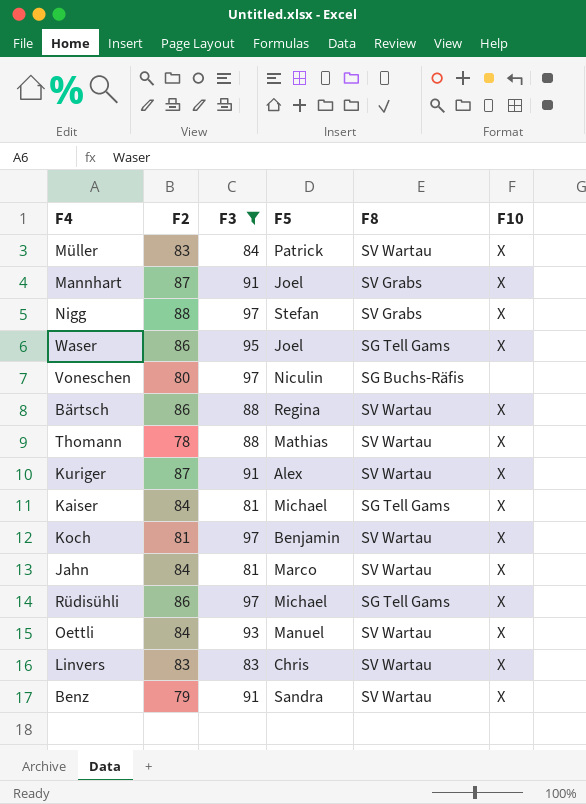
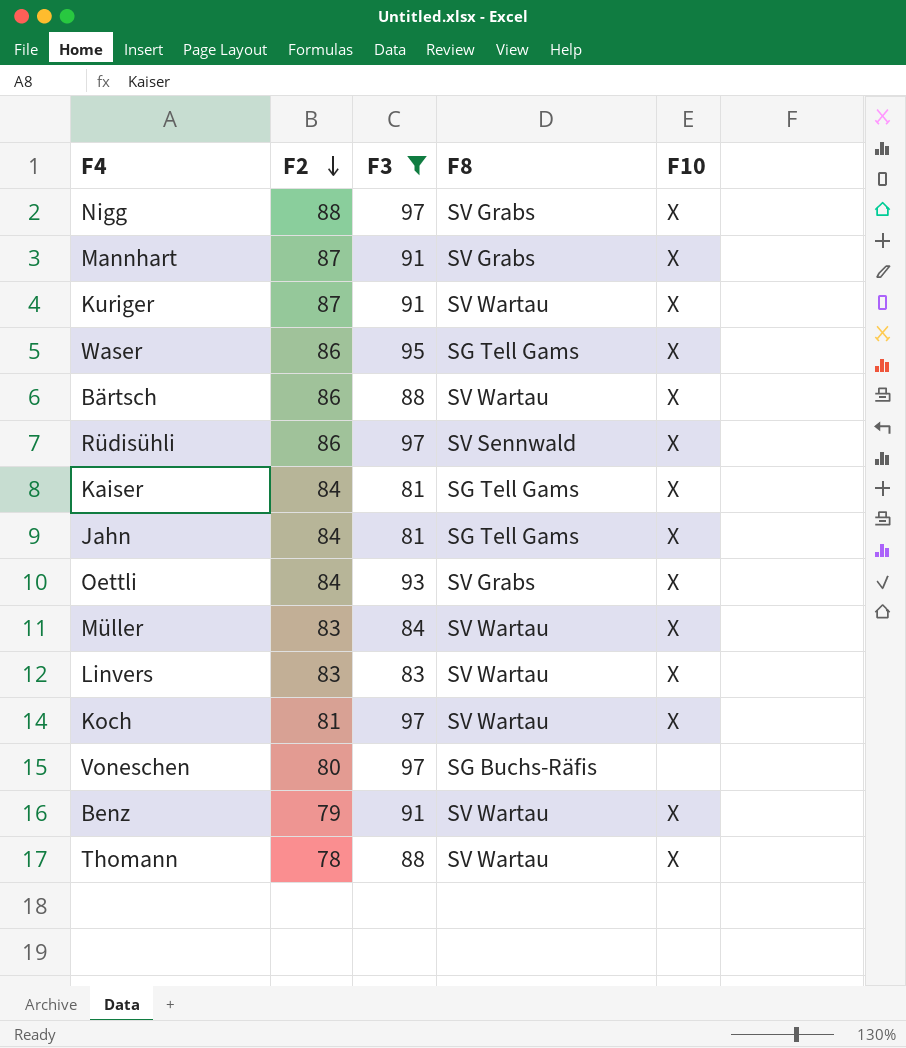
row order: none -> F2 descending
column F5 | position: 4 -> none
Rüdisühli | F8: SG Tell Gams -> SV Sennwald
Jahn | F8: SV Wartau -> SG Tell Gams
Oettli | F8: SV Wartau -> SV Grabs

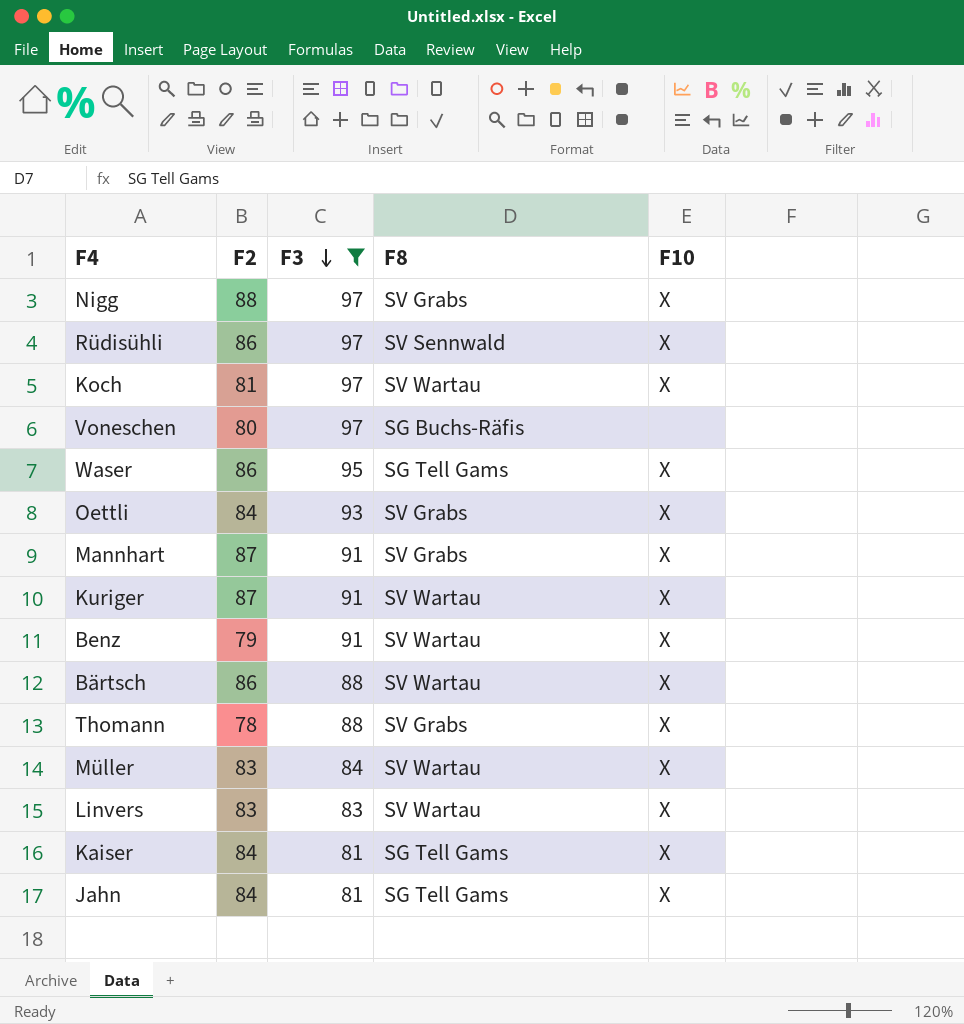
row order: F2 descending -> F3 descending
Thomann | F8: SV Wartau -> SV Grabs

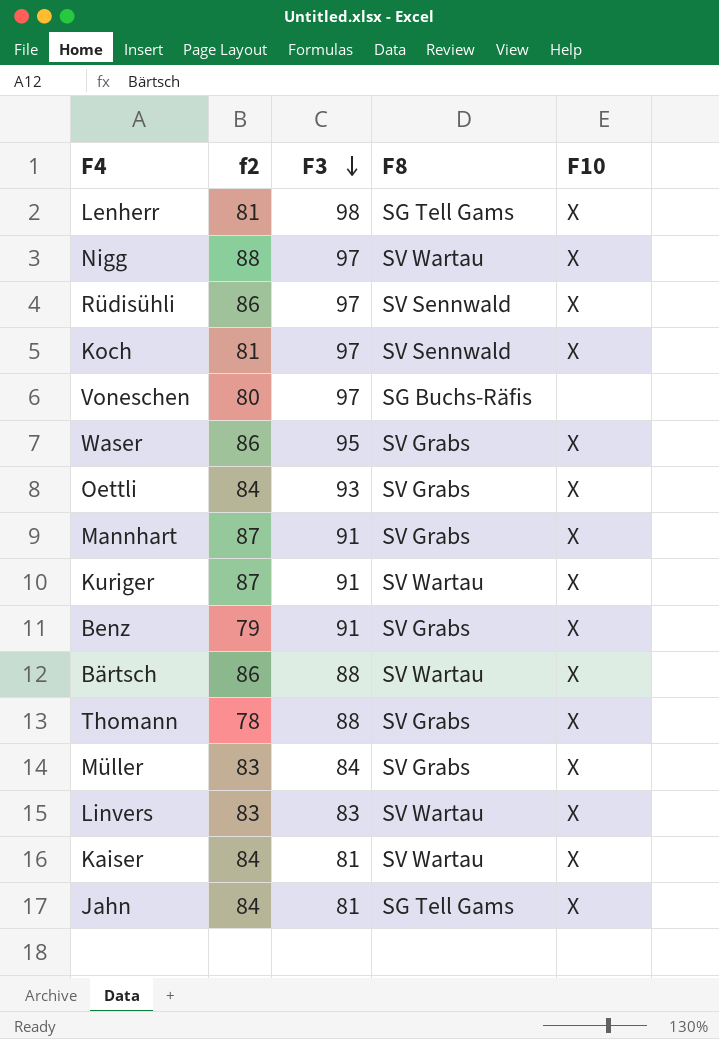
filter: F3 != 98 -> none
column name: F2 -> f2
Nigg | F8: SV Grabs -> SV Wartau
Koch | F8: SV Wartau -> SV Sennwald
Waser | F8: SG Tell Gams -> SV Grabs
Benz | F8: SV Wartau -> SV Grabs
Müller | F8: SV Wartau -> SV Grabs
Kaiser | F8: SG Tell Gams -> SV Wartau

